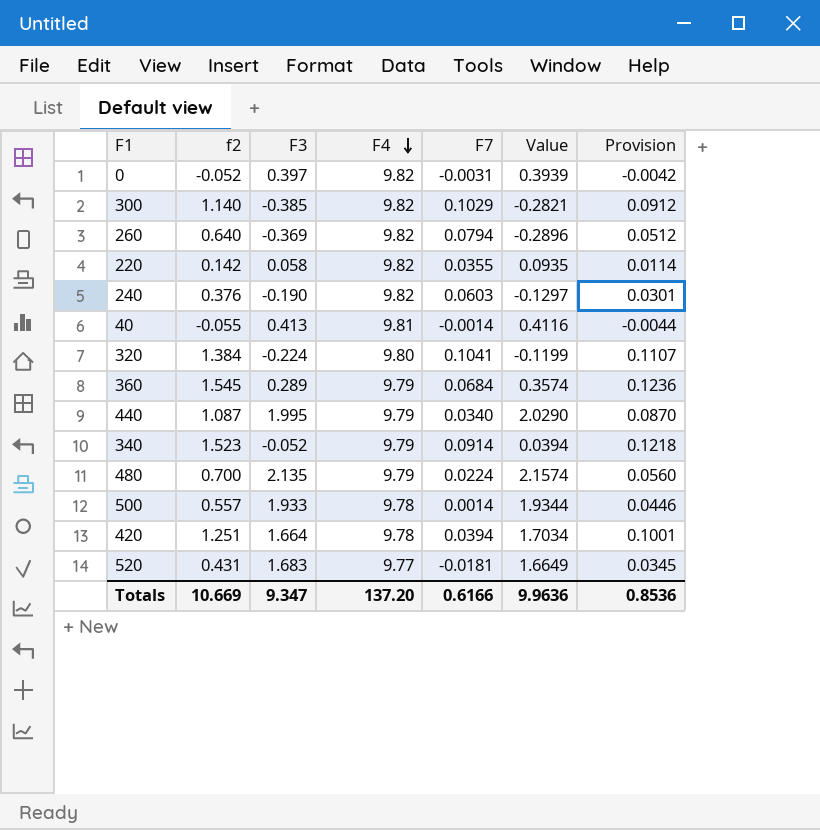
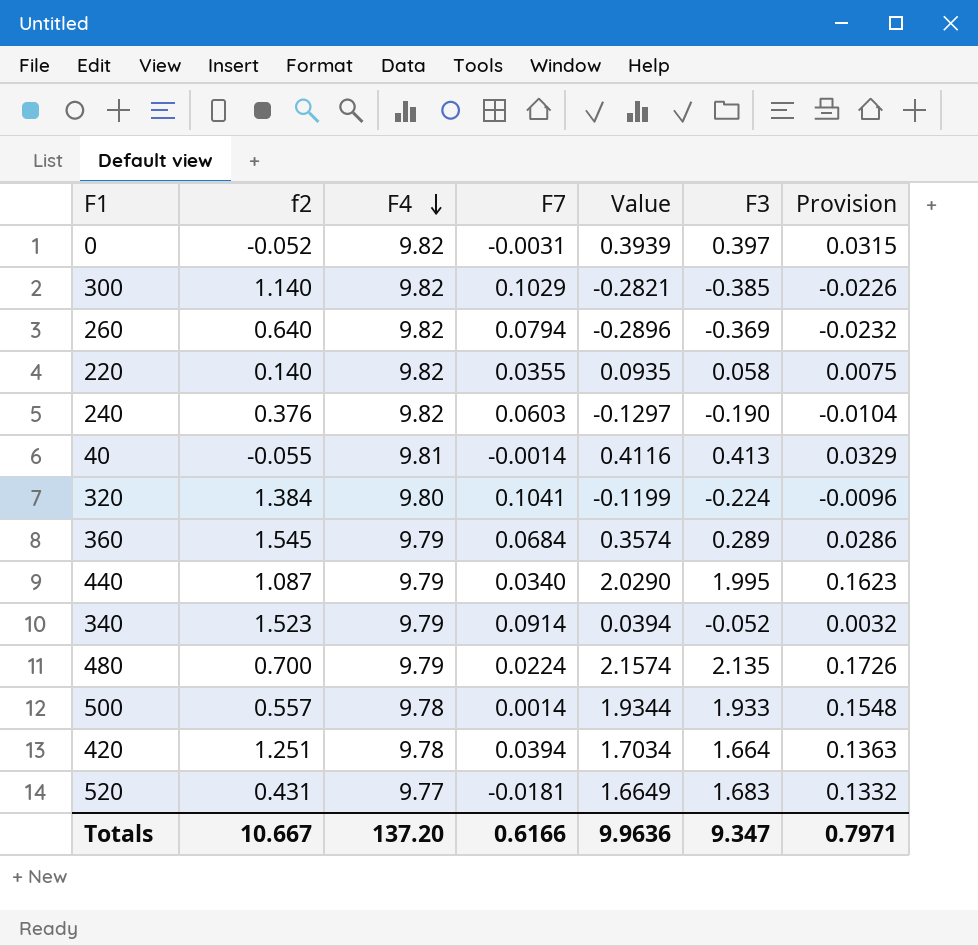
column F3 | position: 3 -> 6
column Provision | formula: [f2] * 0.08 -> [Value] * 0.08
220 | f2: 0.142 -> 0.140
Totals | f2: 10.669 -> 10.667
Totals | Provision: 0.8536 -> 0.7971

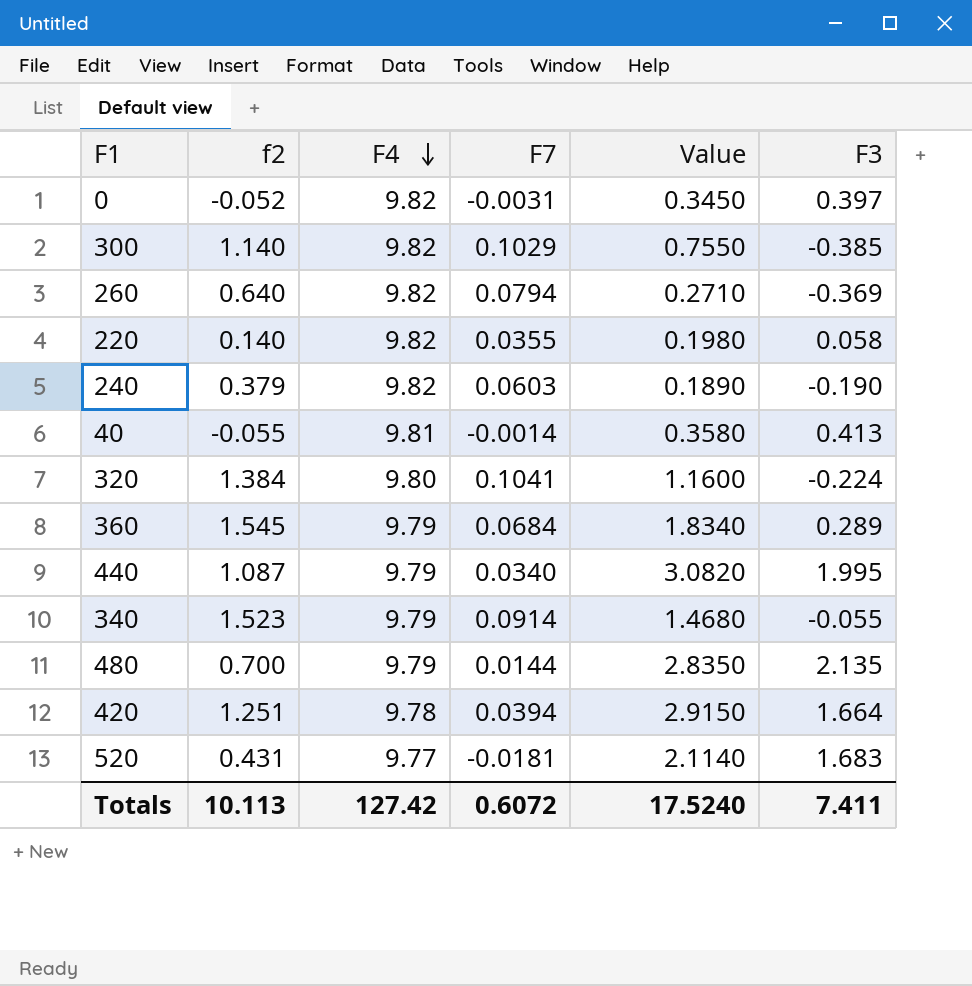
column Provision | formula: [Value] * 0.08 -> none
column Value | formula: [F7] + [F3] -> [f2] + [F3]
row 500: 0.557 | 9.78 | 0.0014 | 1.9344 | 1.933 | 0.1548 -> none
240 | f2: 0.376 -> 0.379
340 | F3: -0.052 -> -0.055
480 | F7: 0.0224 -> 0.0144
Totals | f2: 10.667 -> 10.113
Totals | F4: 137.20 -> 127.42
Totals | F7: 0.6166 -> 0.6072
Totals | Value: 9.9636 -> 17.5240
Totals | F3: 9.347 -> 7.411

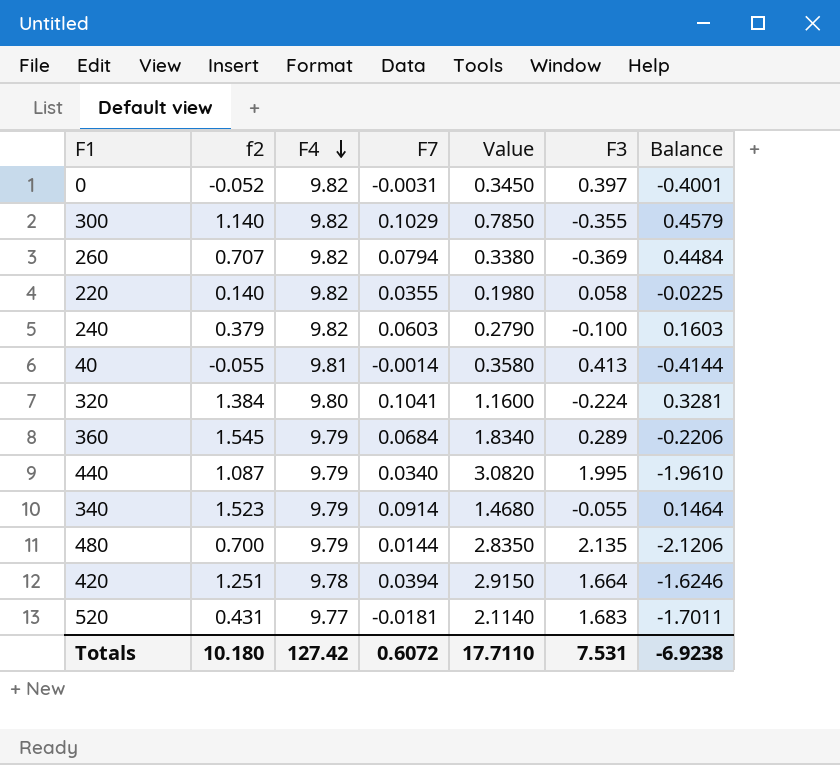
column Balance | formula: none -> [F7] - [F3]
300 | Value: 0.7550 -> 0.7850
300 | F3: -0.385 -> -0.355
260 | f2: 0.640 -> 0.707
260 | Value: 0.2710 -> 0.3380
240 | Value: 0.1890 -> 0.2790
240 | F3: -0.190 -> -0.100
Totals | f2: 10.113 -> 10.180
Totals | Value: 17.5240 -> 17.7110
Totals | F3: 7.411 -> 7.531

